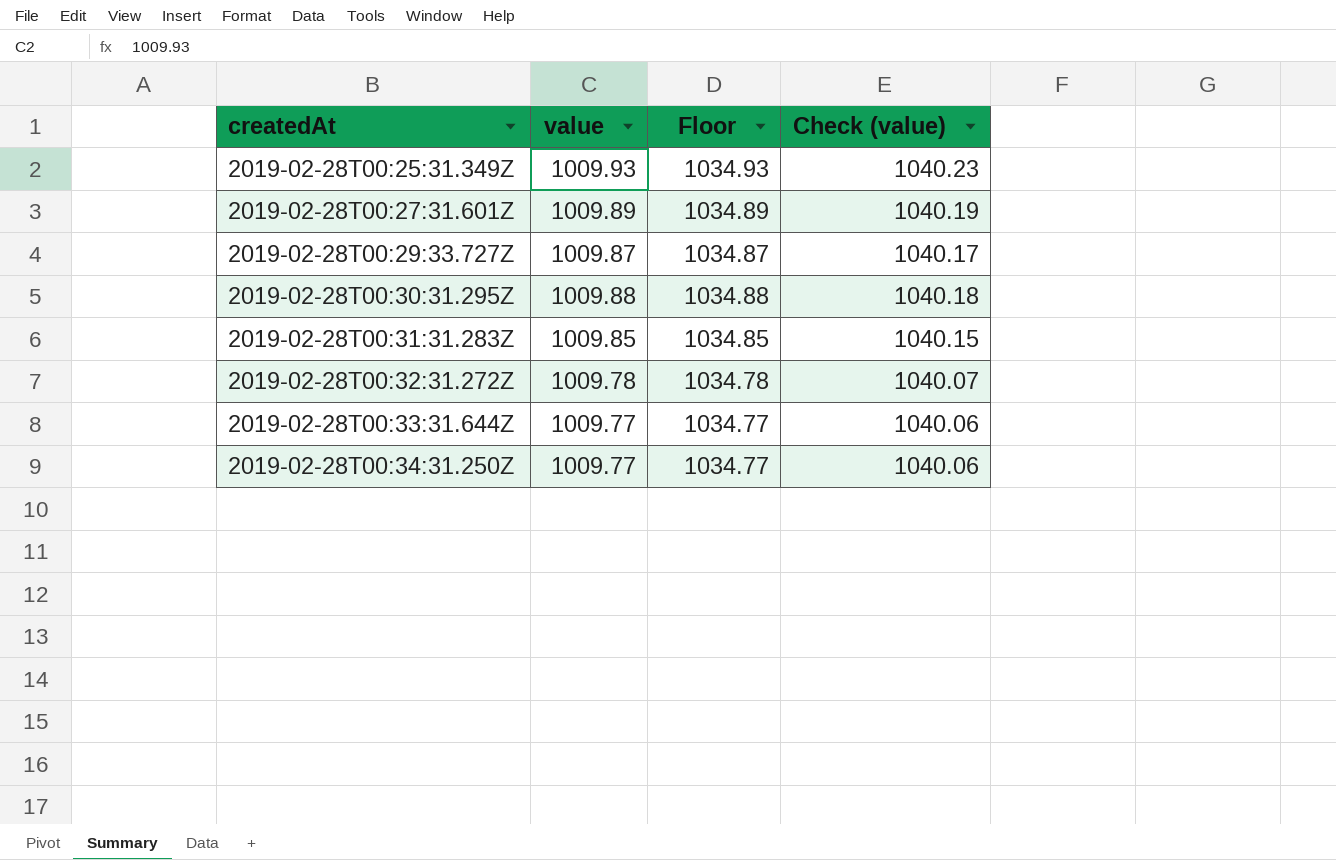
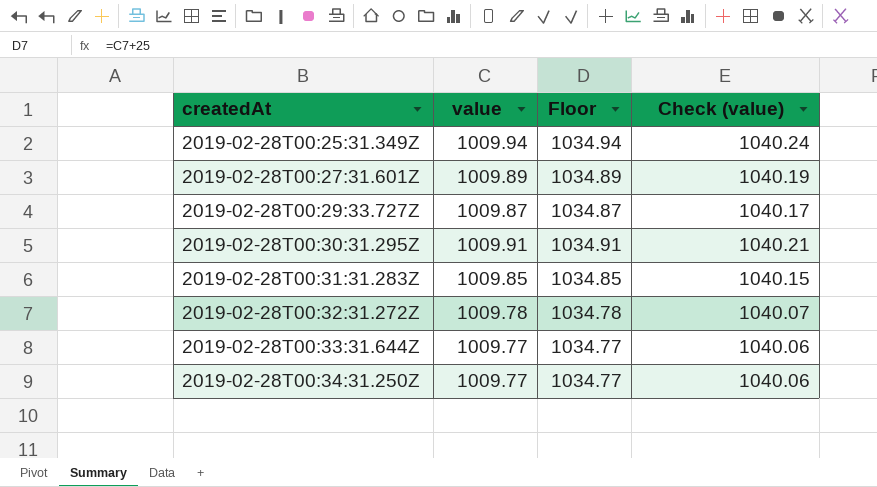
2019-02-28T00:25:31.349Z | value: 1009.93 -> 1009.94
2019-02-28T00:25:31.349Z | Floor: 1034.93 -> 1034.94
2019-02-28T00:25:31.349Z | Check (value): 1040.23 -> 1040.24
2019-02-28T00:30:31.295Z | value: 1009.88 -> 1009.91
2019-02-28T00:30:31.295Z | Floor: 1034.88 -> 1034.91
2019-02-28T00:30:31.295Z | Check (value): 1040.18 -> 1040.21

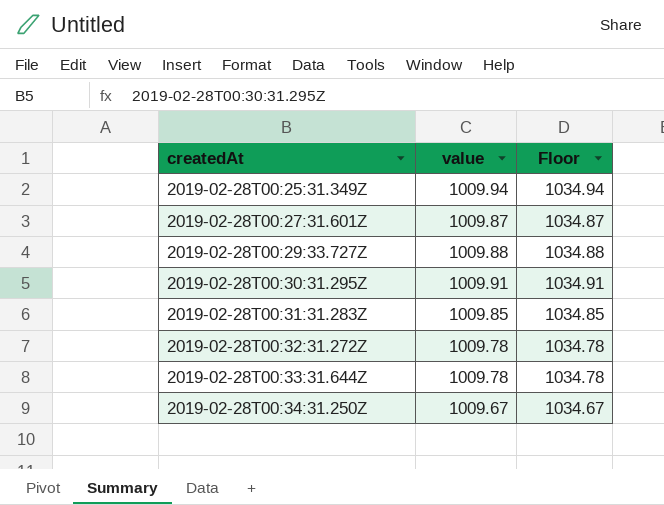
column Check (value) | formula: [value] * 1.03 -> none
2019-02-28T00:27:31.601Z | value: 1009.89 -> 1009.87
2019-02-28T00:27:31.601Z | Floor: 1034.89 -> 1034.87
2019-02-28T00:29:33.727Z | value: 1009.87 -> 1009.88
2019-02-28T00:29:33.727Z | Floor: 1034.87 -> 1034.88
2019-02-28T00:33:31.644Z | value: 1009.77 -> 1009.78
2019-02-28T00:33:31.644Z | Floor: 1034.77 -> 1034.78
2019-02-28T00:34:31.250Z | value: 1009.77 -> 1009.67
2019-02-28T00:34:31.250Z | Floor: 1034.77 -> 1034.67

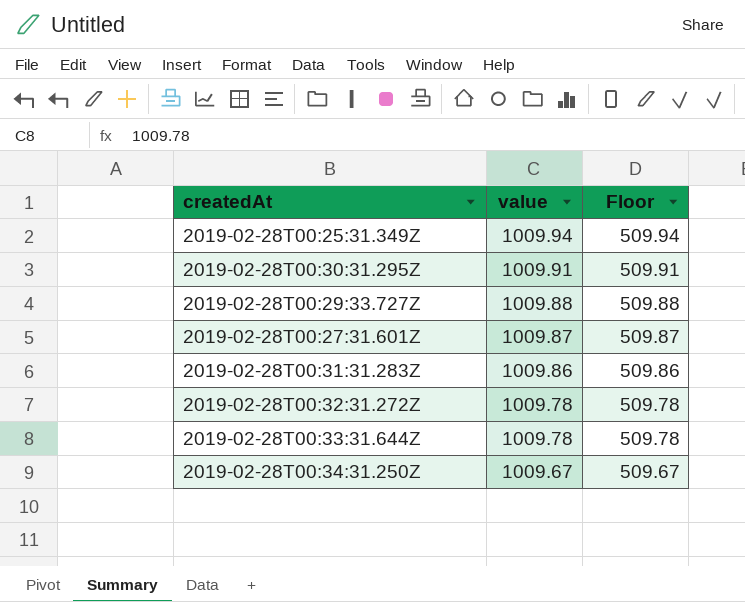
row order: createdAt ascending -> value descending
column Floor | formula: [value] + 25 -> [value] - 500
2019-02-28T00:31:31.283Z | value: 1009.85 -> 1009.86

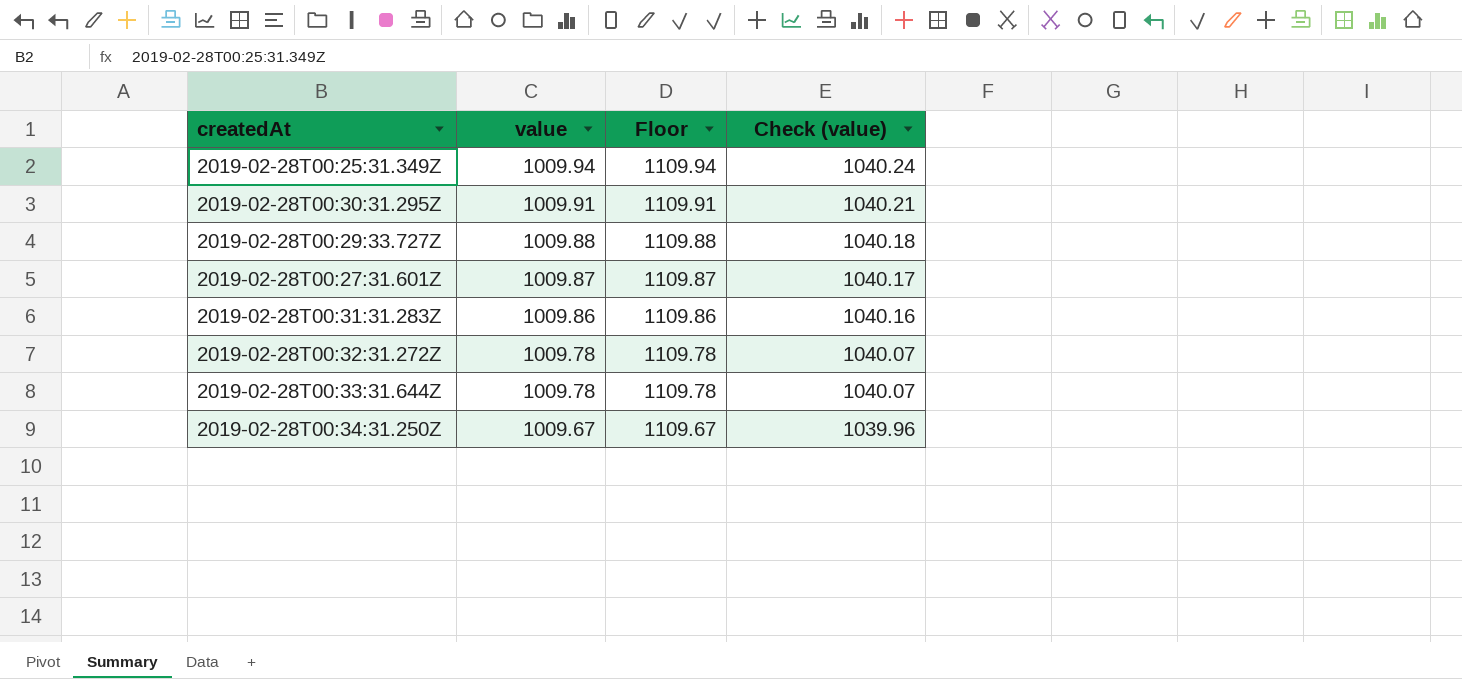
column Floor | formula: [value] - 500 -> [value] + 100
column Check (value) | formula: none -> [value] * 1.03

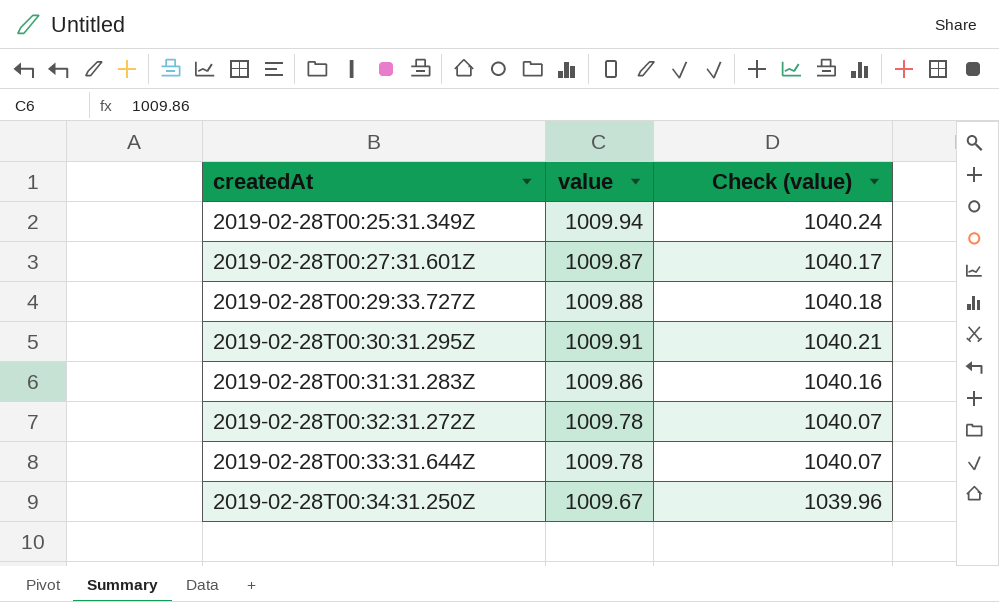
row order: value descending -> createdAt ascending
column Floor | formula: [value] + 100 -> none

